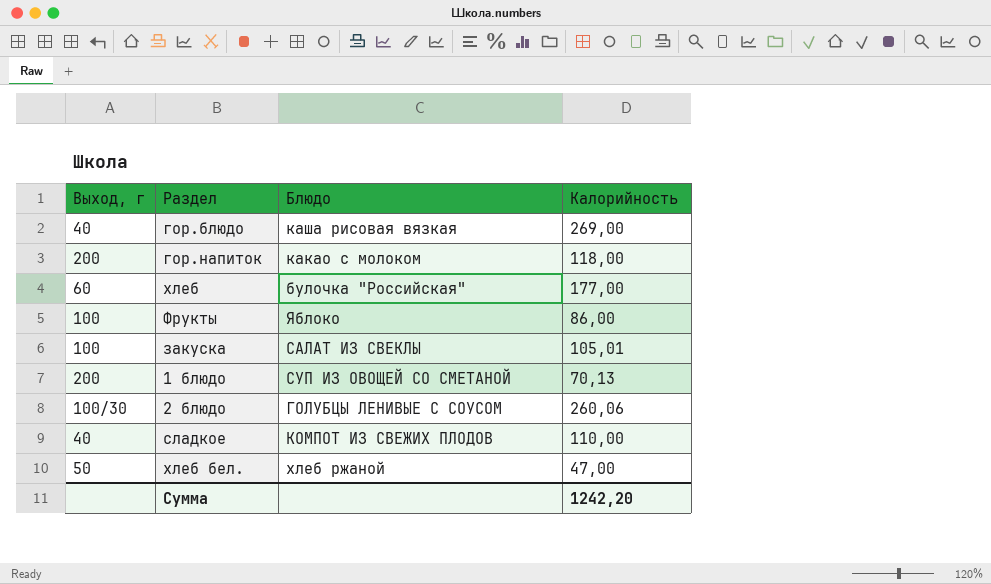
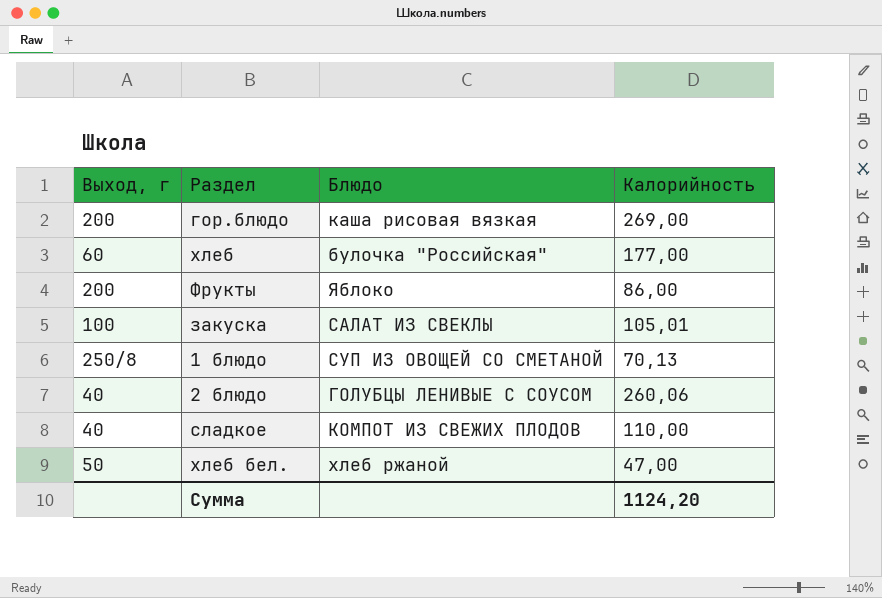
row гор.напиток: 200 | какао с молоком | 118,00 -> none
гор.блюдо | Выход, г: 40 -> 200
Фрукты | Выход, г: 100 -> 200
1 блюдо | Выход, г: 200 -> 250/8
2 блюдо | Выход, г: 100/30 -> 40
Сумма | Калорийность: 1242,20 -> 1124,20

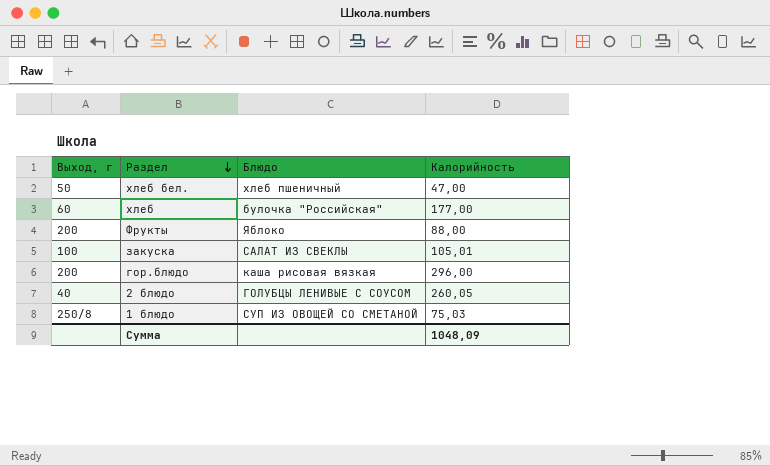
row order: none -> Раздел descending
row сладкое: 40 | КОМПОТ ИЗ СВЕЖИХ ПЛОДОВ | 110,00 -> none
хлеб бел. | Блюдо: хлеб ржаной -> хлеб пшеничный
Фрукты | Калорийность: 86,00 -> 88,00
гор.блюдо | Калорийность: 269,00 -> 296,00
2 блюдо | Калорийность: 260,06 -> 260,05
1 блюдо | Калорийность: 70,13 -> 75,03
Сумма | Калорийность: 1124,20 -> 1048,09

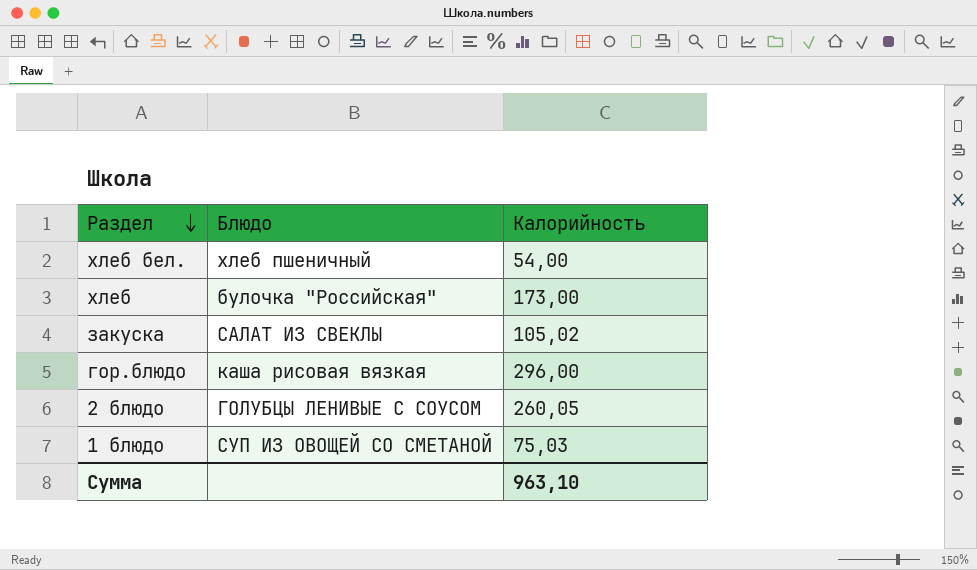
column Выход, г | position: 1 -> none
row Фрукты: 200 | Яблоко | 88,00 -> none
хлеб бел. | Калорийность: 47,00 -> 54,00
хлеб | Калорийность: 177,00 -> 173,00
закуска | Калорийность: 105,01 -> 105,02
Сумма | Калорийность: 1048,09 -> 963,10

